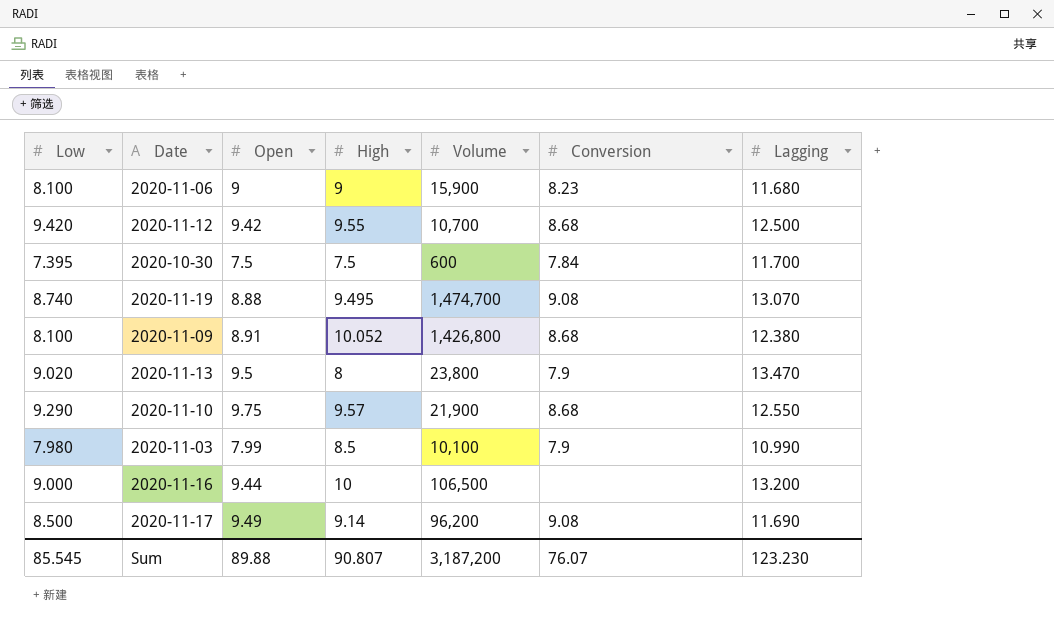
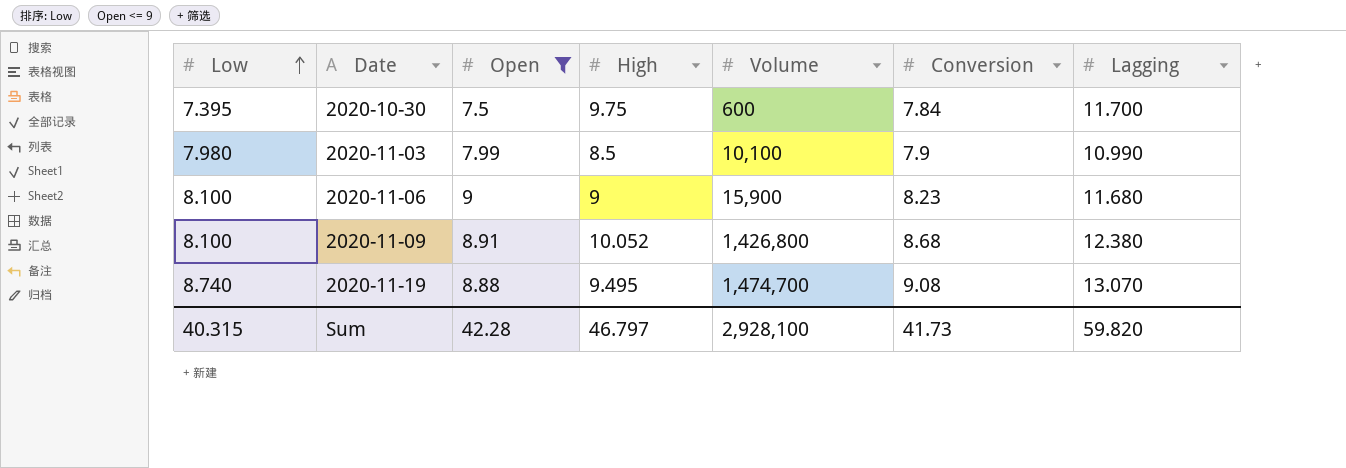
filter: none -> Open <= 9
row order: none -> Low ascending
2020-10-30 | High: 7.5 -> 9.75
Sum | Low: 85.545 -> 40.315
Sum | Open: 89.88 -> 42.28
Sum | High: 90.807 -> 46.797
Sum | Volume: 3,187,200 -> 2,928,100
Sum | Conversion: 76.07 -> 41.73
Sum | Lagging: 123.230 -> 59.820

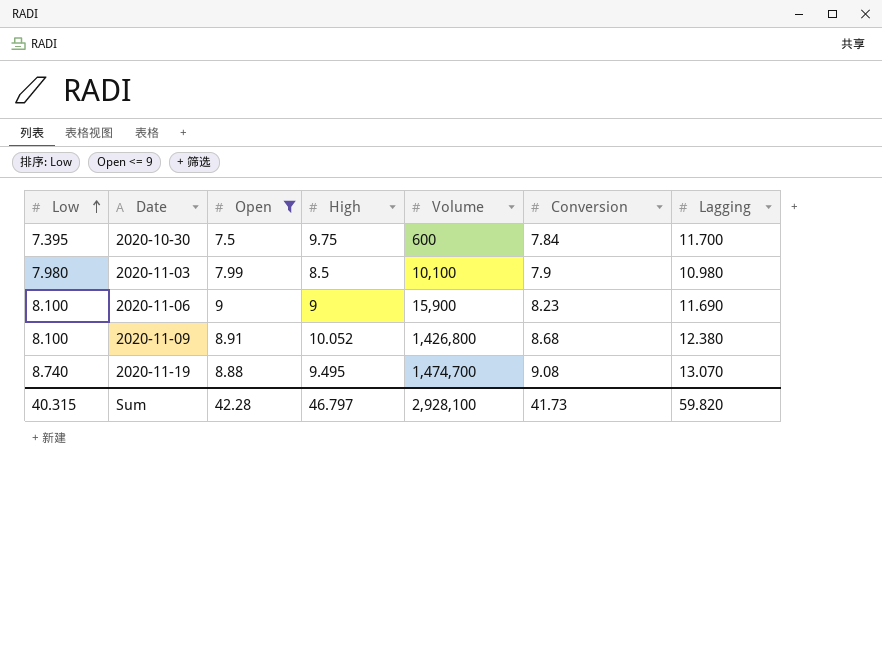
2020-11-03 | Lagging: 10.990 -> 10.980
2020-11-06 | Lagging: 11.680 -> 11.690

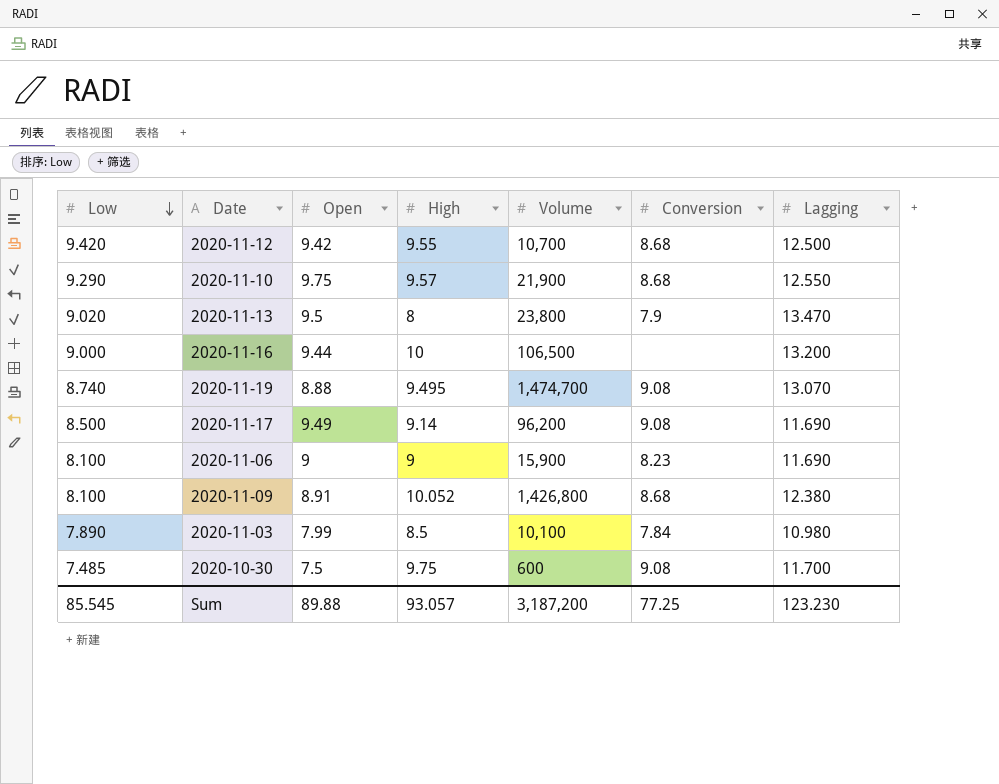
filter: Open <= 9 -> none
row order: Low ascending -> Low descending
2020-11-03 | Low: 7.980 -> 7.890
2020-11-03 | Conversion: 7.9 -> 7.84
2020-10-30 | Low: 7.395 -> 7.485
2020-10-30 | Conversion: 7.84 -> 9.08
Sum | Low: 40.315 -> 85.545
Sum | Open: 42.28 -> 89.88
Sum | High: 46.797 -> 93.057
Sum | Volume: 2,928,100 -> 3,187,200
Sum | Conversion: 41.73 -> 77.25
Sum | Lagging: 59.820 -> 123.230

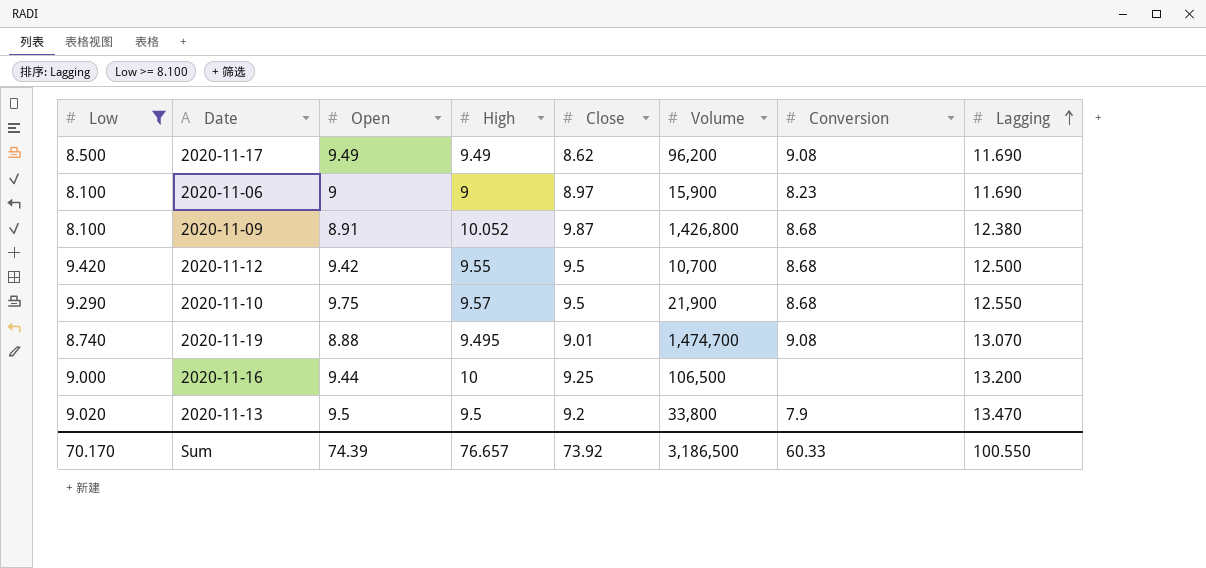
filter: none -> Low >= 8.100
row order: Low descending -> Lagging ascending
column Close | position: none -> 5
2020-11-17 | High: 9.14 -> 9.49
2020-11-13 | High: 8 -> 9.5
2020-11-13 | Volume: 23,800 -> 33,800
Sum | Low: 85.545 -> 70.170
Sum | Open: 89.88 -> 74.39
Sum | High: 93.057 -> 76.657
Sum | Volume: 3,187,200 -> 3,186,500
Sum | Conversion: 77.25 -> 60.33
Sum | Lagging: 123.230 -> 100.550

